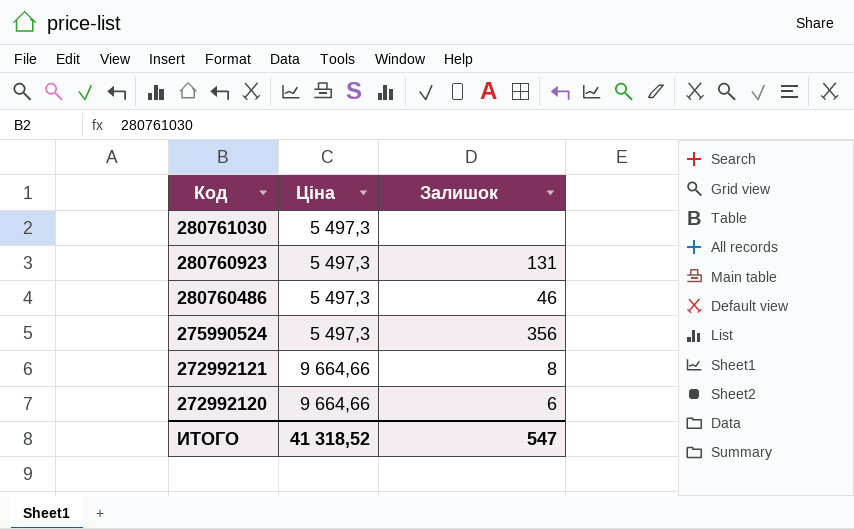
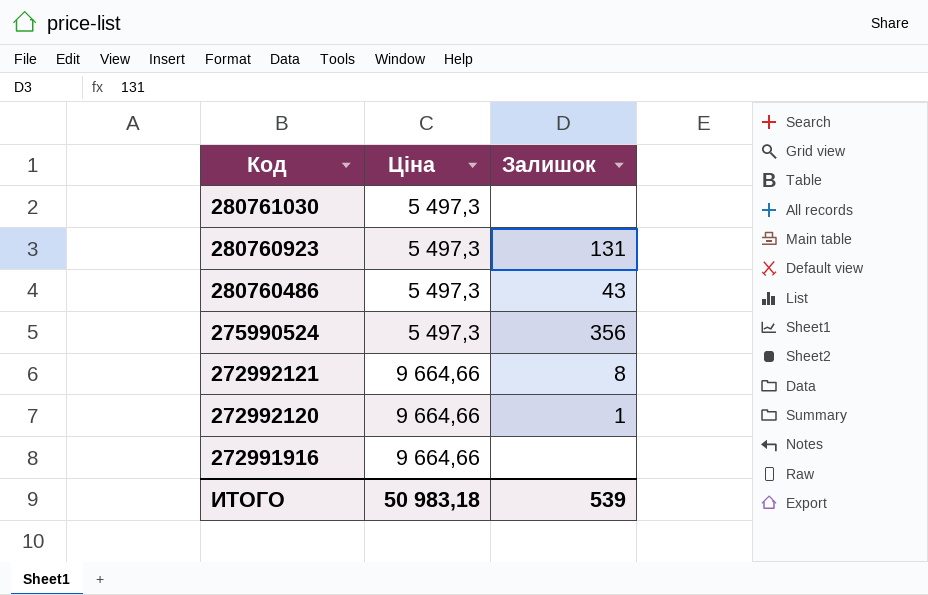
280760486 | Залишок: 46 -> 43
272992120 | Залишок: 6 -> 1
row 272991916: none -> 9 664,66 | none
ИТОГО | Ціна: 41 318,52 -> 50 983,18
ИТОГО | Залишок: 547 -> 539

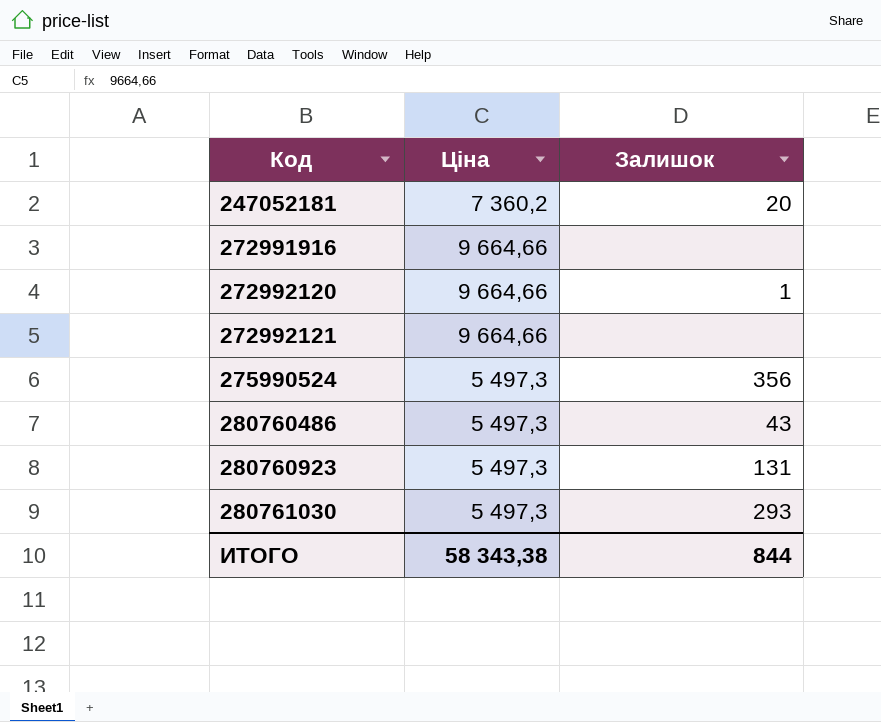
row order: Код descending -> Код ascending
row 247052181: none -> 7 360,2 | 20
272992121 | Залишок: 8 -> none
280761030 | Залишок: none -> 293
ИТОГО | Ціна: 50 983,18 -> 58 343,38
ИТОГО | Залишок: 539 -> 844

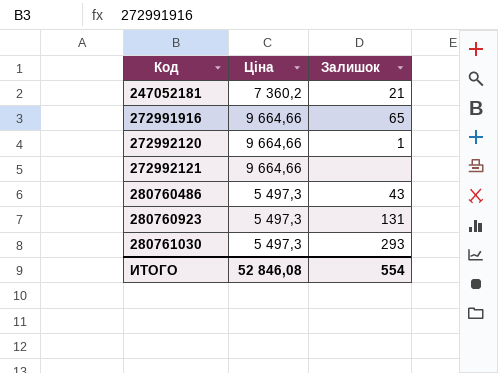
row 275990524: 5 497,3 | 356 -> none
247052181 | Залишок: 20 -> 21
272991916 | Залишок: none -> 65
ИТОГО | Ціна: 58 343,38 -> 52 846,08
ИТОГО | Залишок: 844 -> 554

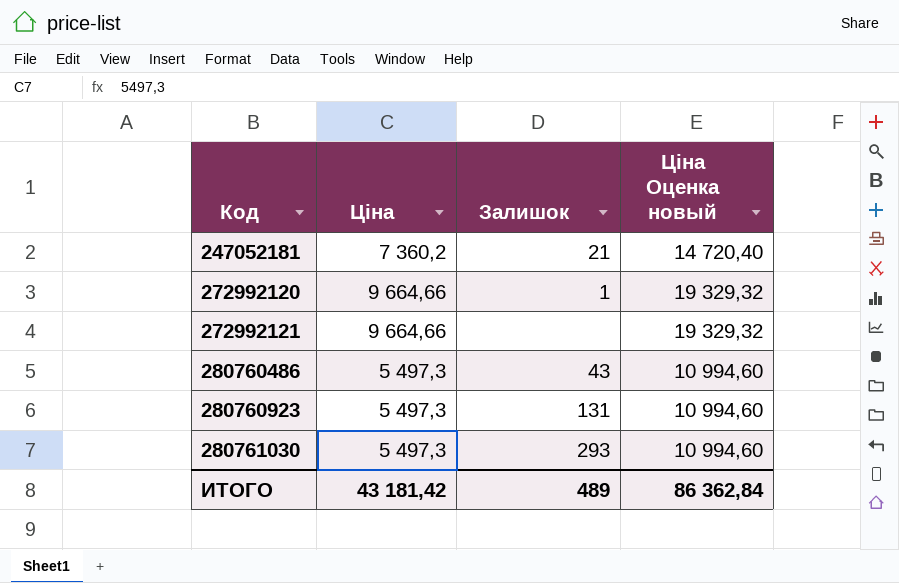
column Ціна Оценка новый | formula: none -> [Ціна] * 2
row 272991916: 9 664,66 | 65 -> none
ИТОГО | Ціна: 52 846,08 -> 43 181,42
ИТОГО | Залишок: 554 -> 489

